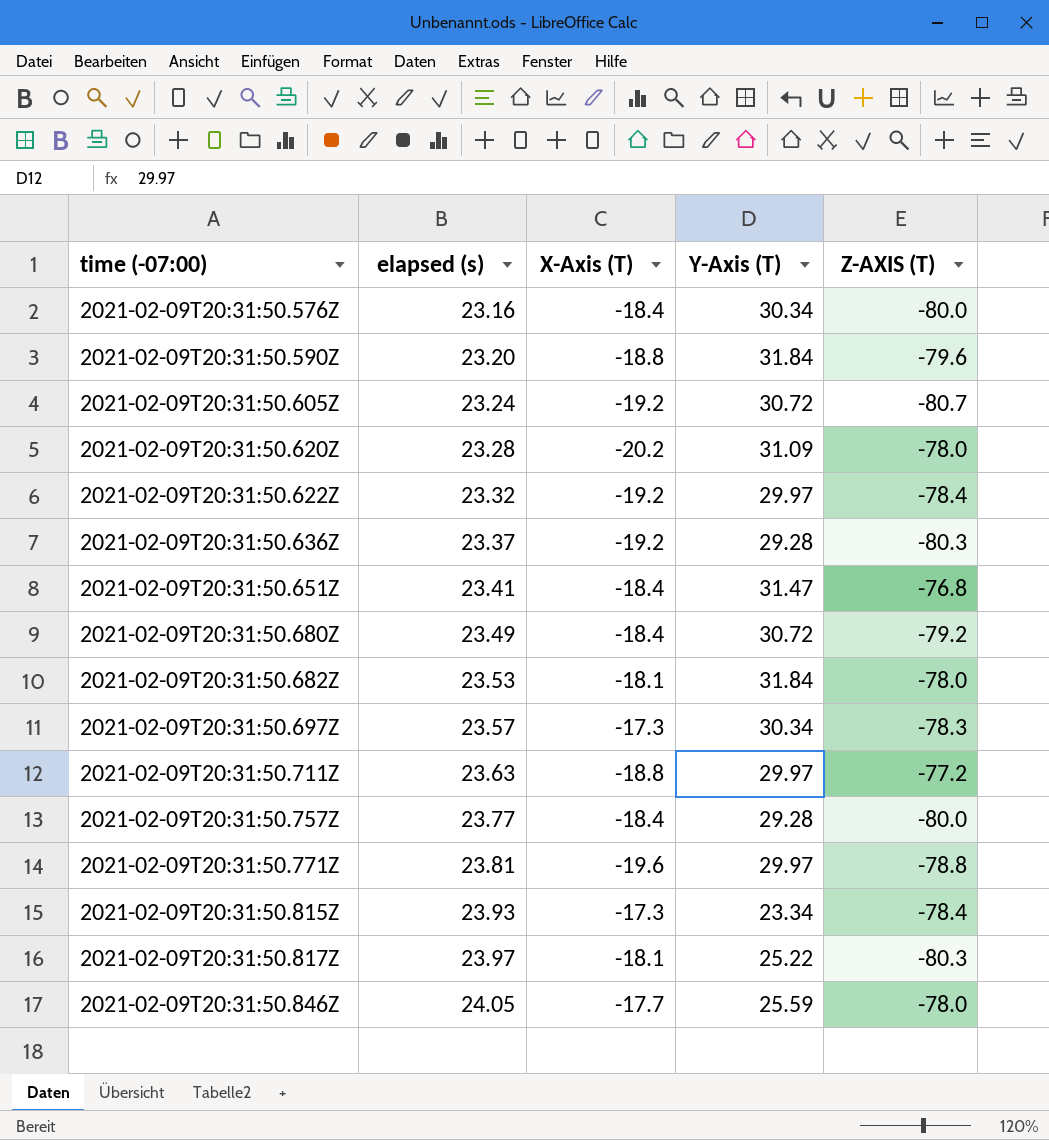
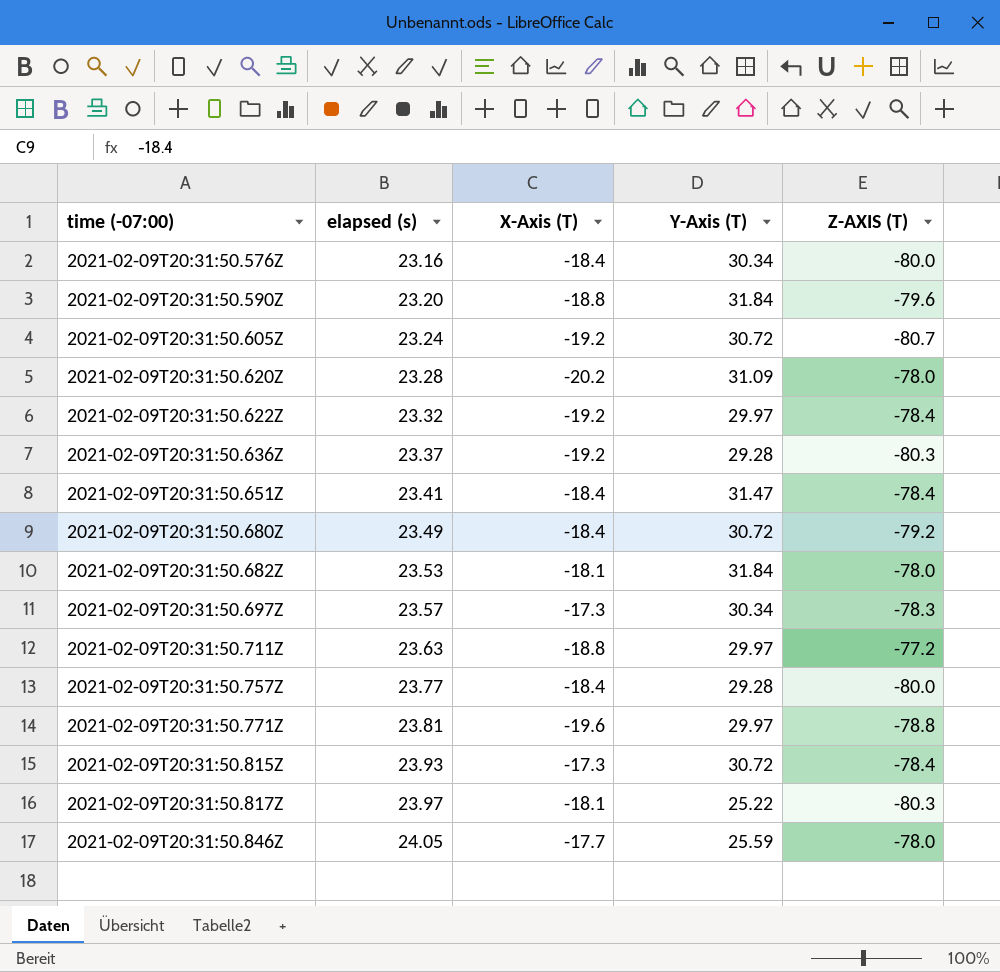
2021-02-09T20:31:50.651Z | Z-AXIS (T): -76.8 -> -78.4
2021-02-09T20:31:50.815Z | Y-Axis (T): 23.34 -> 30.72

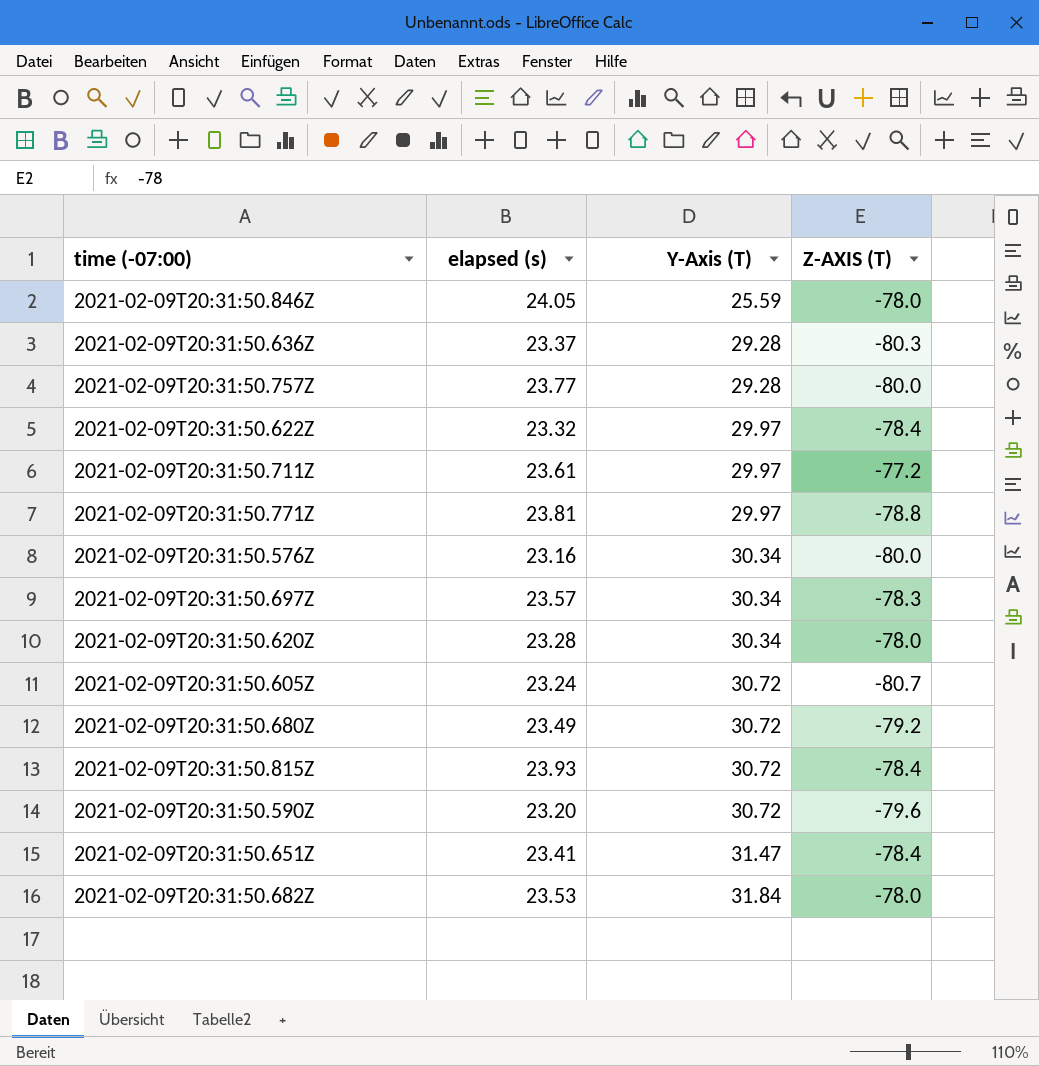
row order: time (-07:00) ascending -> Y-Axis (T) ascending
column X-Axis (T) | position: 3 -> none
row 2021-02-09T20:31:50.817Z: 23.97 | -18.1 | 25.22 | -80.3 -> none
2021-02-09T20:31:50.711Z | elapsed (s): 23.63 -> 23.61
2021-02-09T20:31:50.620Z | Y-Axis (T): 31.09 -> 30.34
2021-02-09T20:31:50.590Z | Y-Axis (T): 31.84 -> 30.72

